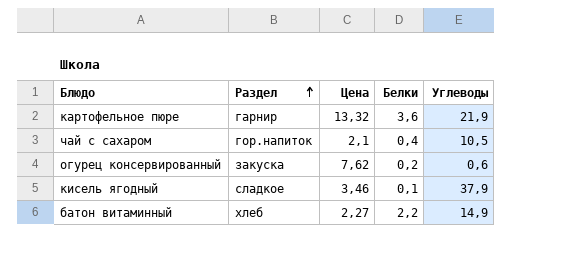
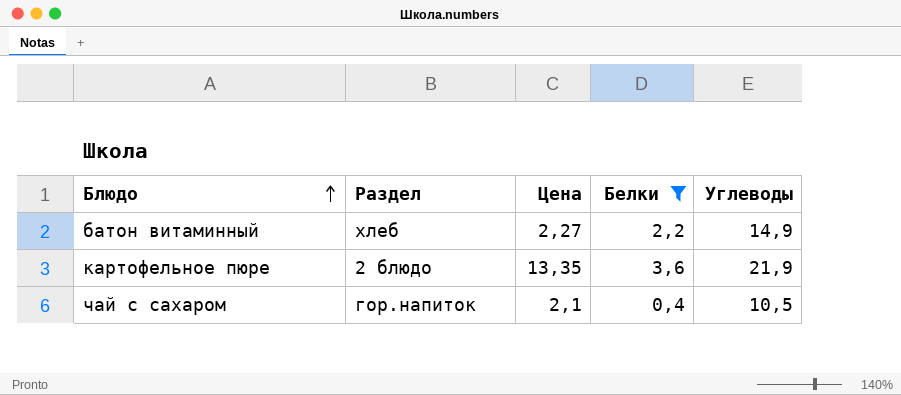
filter: none -> Белки >= 0,4
row order: Раздел ascending -> Блюдо ascending
картофельное пюре | Раздел: гарнир -> 2 блюдо
картофельное пюре | Цена: 13,32 -> 13,35

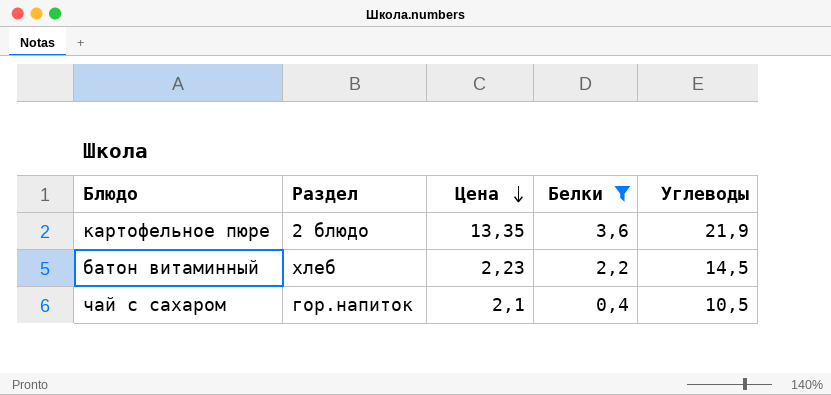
row order: Блюдо ascending -> Цена descending
батон витаминный | Цена: 2,27 -> 2,23
батон витаминный | Углеводы: 14,9 -> 14,5

